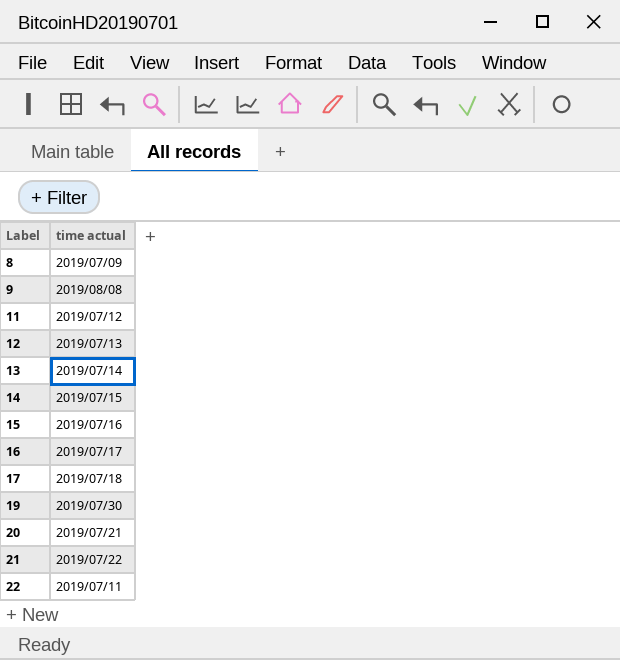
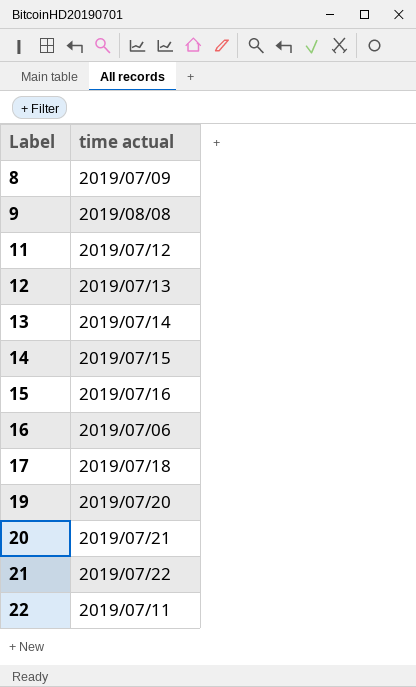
16 | time actual: 2019/07/17 -> 2019/07/06
19 | time actual: 2019/07/30 -> 2019/07/20

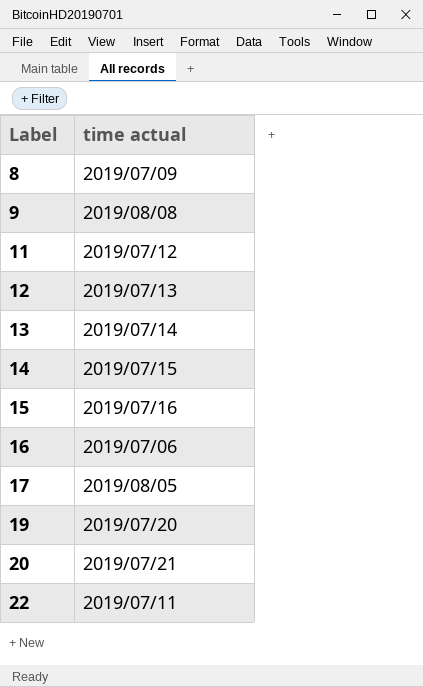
row 21: 2019/07/22 -> none
17 | time actual: 2019/07/18 -> 2019/08/05

